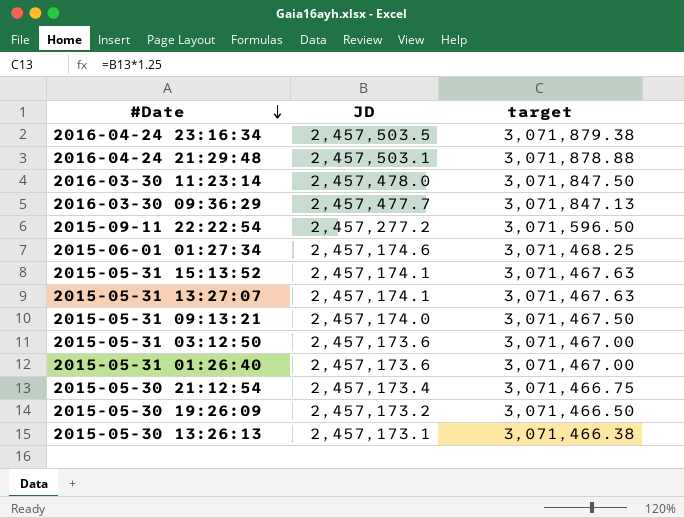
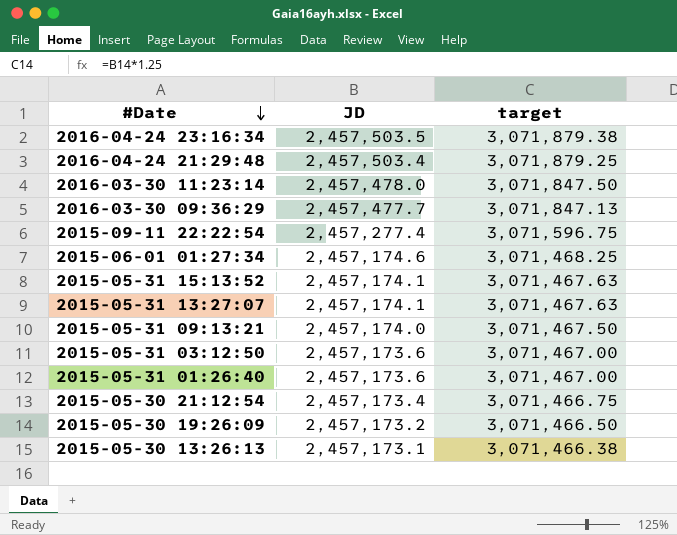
2016-04-24 21:29:48 | JD: 2,457,503.1 -> 2,457,503.4
2016-04-24 21:29:48 | target: 3,071,878.88 -> 3,071,879.25
2015-09-11 22:22:54 | JD: 2,457,277.2 -> 2,457,277.4
2015-09-11 22:22:54 | target: 3,071,596.50 -> 3,071,596.75

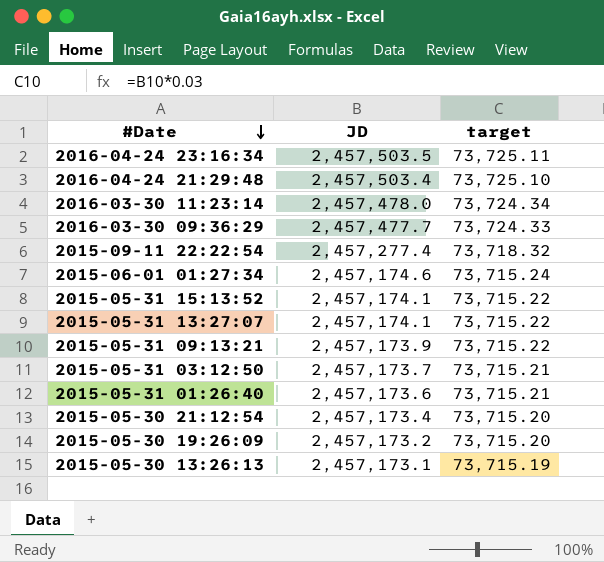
column target | formula: [JD] * 1.25 -> [JD] * 0.03
2015-05-31 09:13:21 | JD: 2,457,174.0 -> 2,457,173.9
2015-05-31 03:12:50 | JD: 2,457,173.6 -> 2,457,173.7

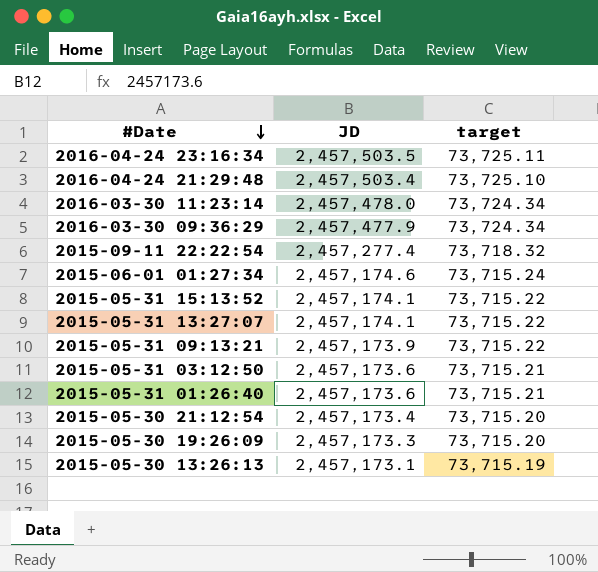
2016-03-30 09:36:29 | JD: 2,457,477.7 -> 2,457,477.9
2016-03-30 09:36:29 | target: 73,724.33 -> 73,724.34
2015-05-31 03:12:50 | JD: 2,457,173.7 -> 2,457,173.6
2015-05-30 19:26:09 | JD: 2,457,173.2 -> 2,457,173.3

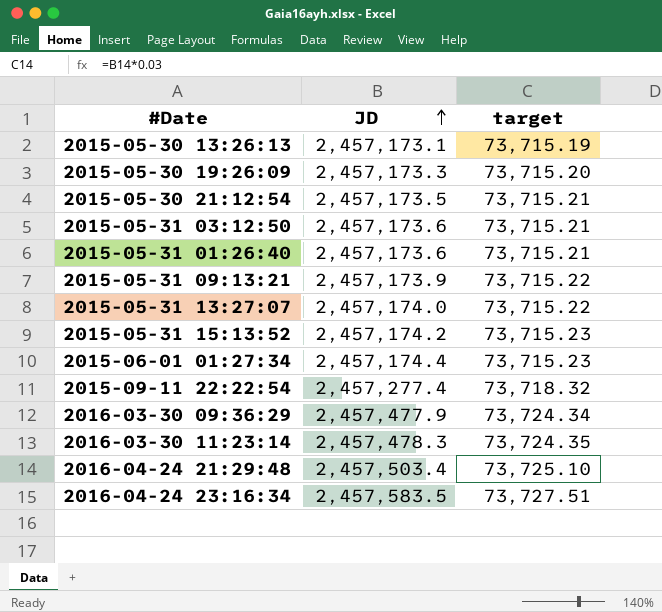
row order: #Date descending -> JD ascending
2015-05-30 21:12:54 | JD: 2,457,173.4 -> 2,457,173.5
2015-05-30 21:12:54 | target: 73,715.20 -> 73,715.21
2015-05-31 13:27:07 | JD: 2,457,174.1 -> 2,457,174.0
2015-05-31 15:13:52 | JD: 2,457,174.1 -> 2,457,174.2
2015-05-31 15:13:52 | target: 73,715.22 -> 73,715.23
2015-06-01 01:27:34 | JD: 2,457,174.6 -> 2,457,174.4
2015-06-01 01:27:34 | target: 73,715.24 -> 73,715.23
2016-03-30 11:23:14 | JD: 2,457,478.0 -> 2,457,478.3
2016-03-30 11:23:14 | target: 73,724.34 -> 73,724.35
2016-04-24 23:16:34 | JD: 2,457,503.5 -> 2,457,583.5
2016-04-24 23:16:34 | target: 73,725.11 -> 73,727.51

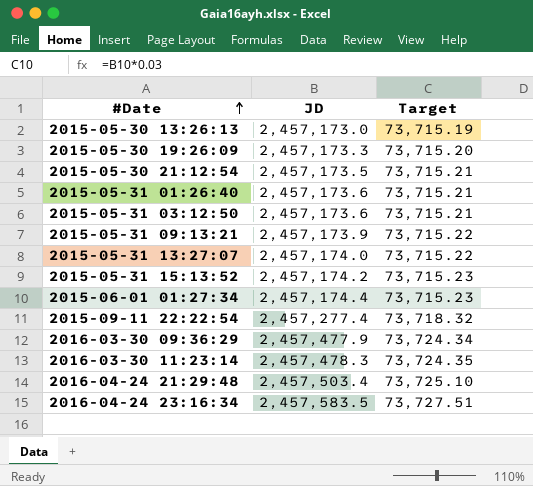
row order: JD ascending -> #Date ascending
column name: target -> Target
2015-05-30 13:26:13 | JD: 2,457,173.1 -> 2,457,173.0

